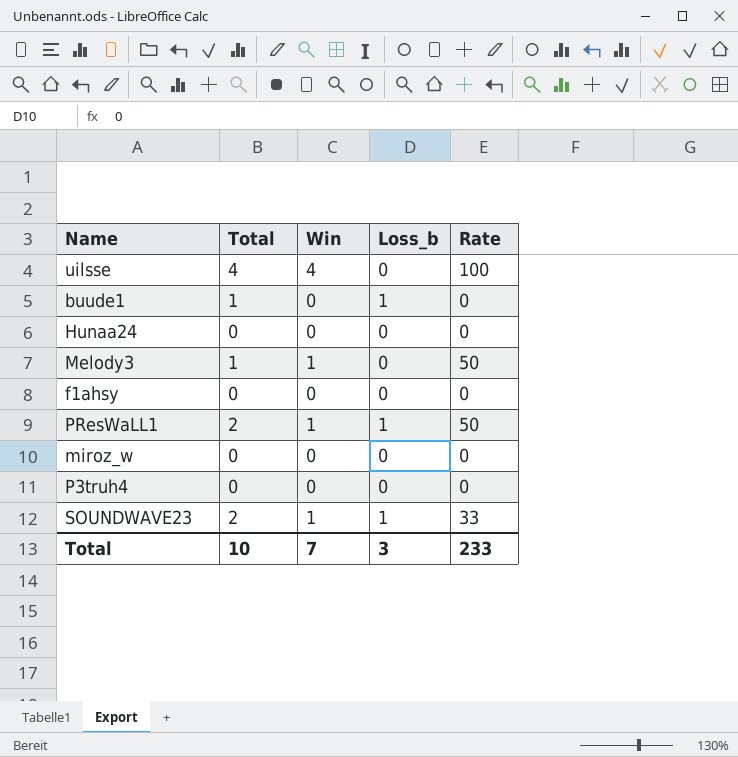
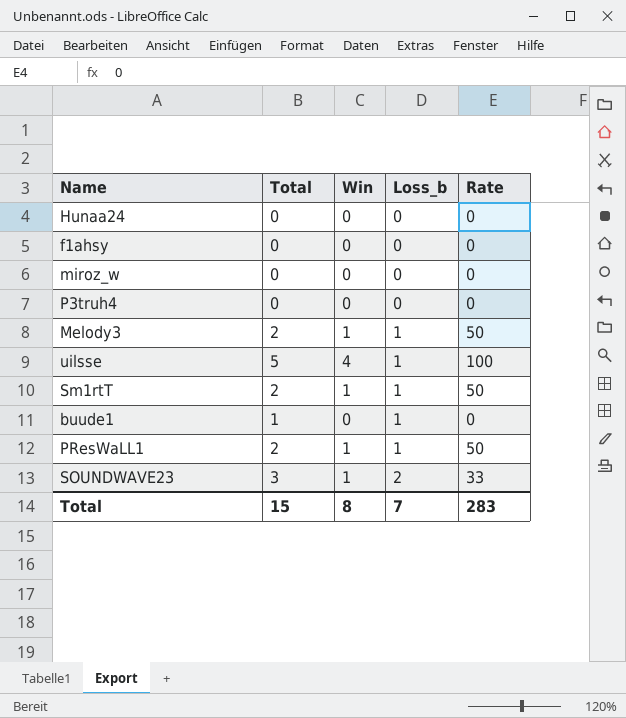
row order: none -> Loss_b ascending
Melody3 | Total: 1 -> 2
Melody3 | Loss_b: 0 -> 1
uilsse | Total: 4 -> 5
uilsse | Loss_b: 0 -> 1
row Sm1rtT: none -> 2 | 1 | 1 | 50
SOUNDWAVE23 | Total: 2 -> 3
SOUNDWAVE23 | Loss_b: 1 -> 2
Total | Total: 10 -> 15
Total | Win: 7 -> 8
Total | Loss_b: 3 -> 7
Total | Rate: 233 -> 283

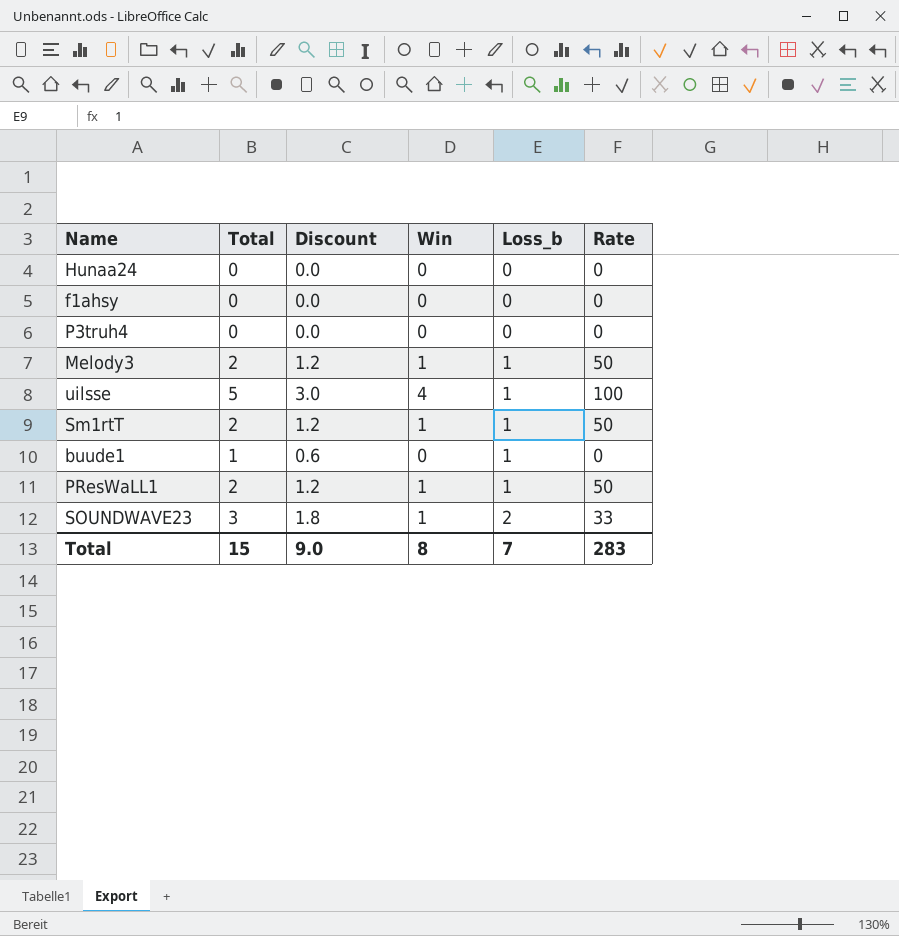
column Discount | formula: none -> [Total] * 0.6
row miroz_w: 0 | 0 | 0 | 0 -> none

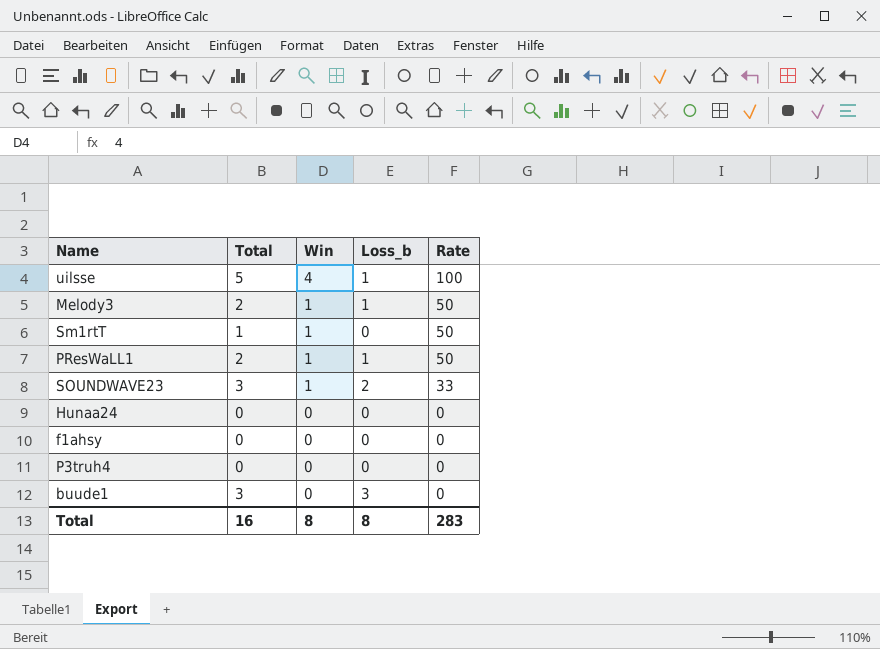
row order: Loss_b ascending -> Win descending
column Discount | formula: [Total] * 0.6 -> none
Sm1rtT | Total: 2 -> 1
Sm1rtT | Loss_b: 1 -> 0
buude1 | Total: 1 -> 3
buude1 | Loss_b: 1 -> 3
Total | Total: 15 -> 16
Total | Loss_b: 7 -> 8

